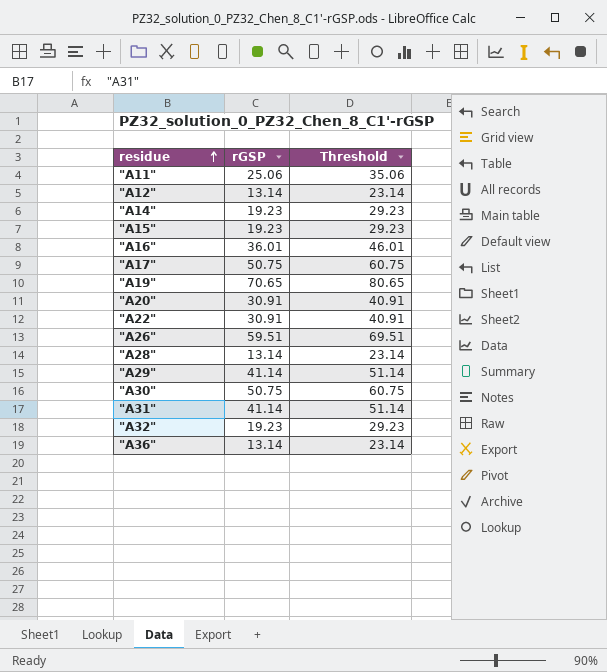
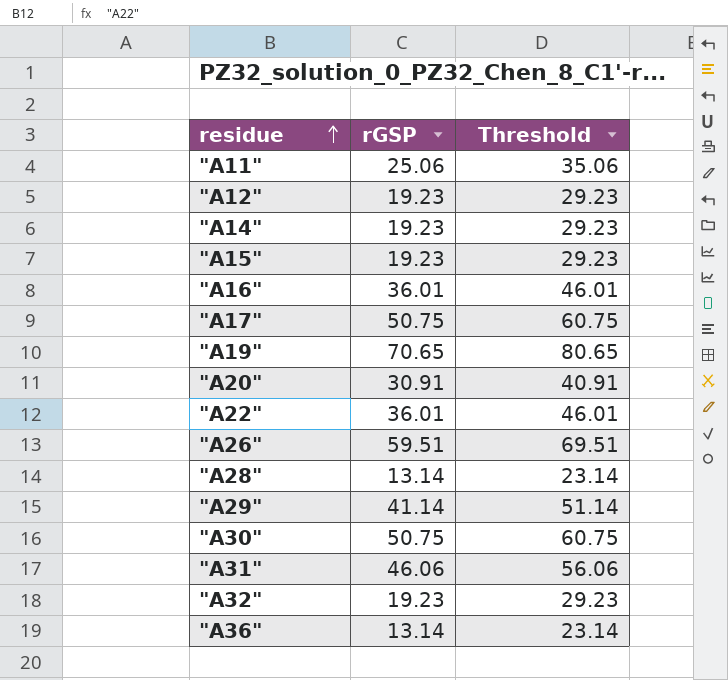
"A12" | rGSP: 13.14 -> 19.23
"A12" | Threshold: 23.14 -> 29.23
"A22" | rGSP: 30.91 -> 36.01
"A22" | Threshold: 40.91 -> 46.01
"A31" | rGSP: 41.14 -> 46.06
"A31" | Threshold: 51.14 -> 56.06

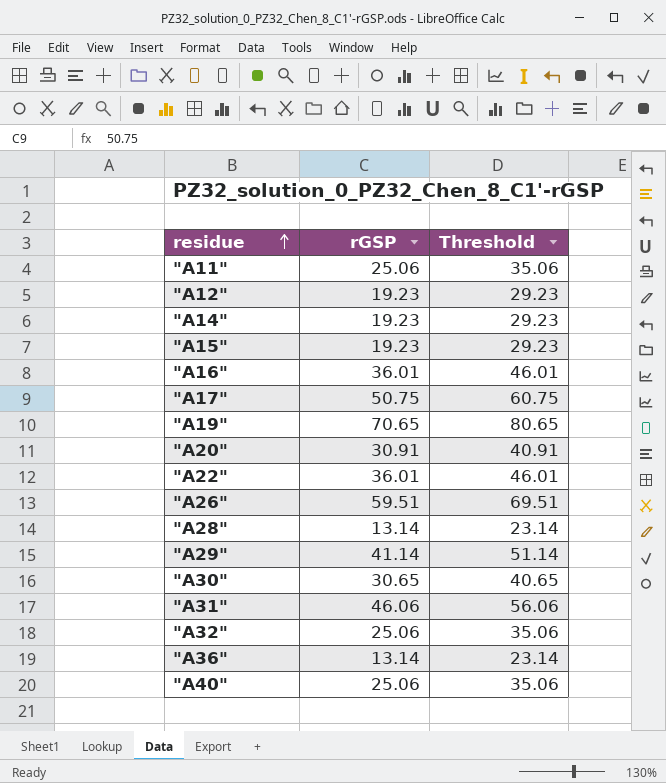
"A30" | rGSP: 50.75 -> 30.65
"A30" | Threshold: 60.75 -> 40.65
"A32" | rGSP: 19.23 -> 25.06
"A32" | Threshold: 29.23 -> 35.06
row "A40": none -> 25.06 | 35.06

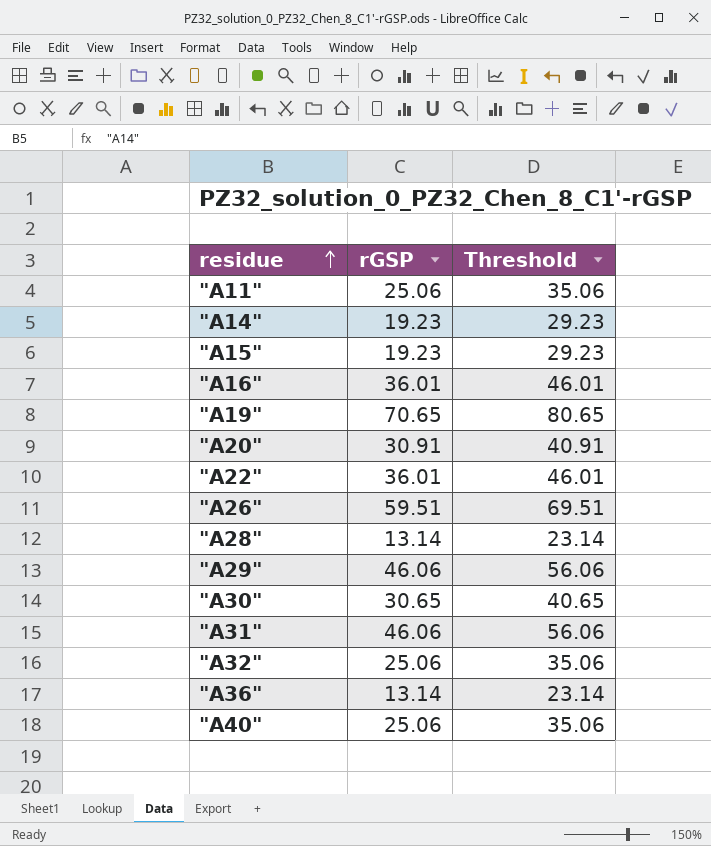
row "A12": 19.23 | 29.23 -> none
row "A17": 50.75 | 60.75 -> none
"A29" | rGSP: 41.14 -> 46.06
"A29" | Threshold: 51.14 -> 56.06

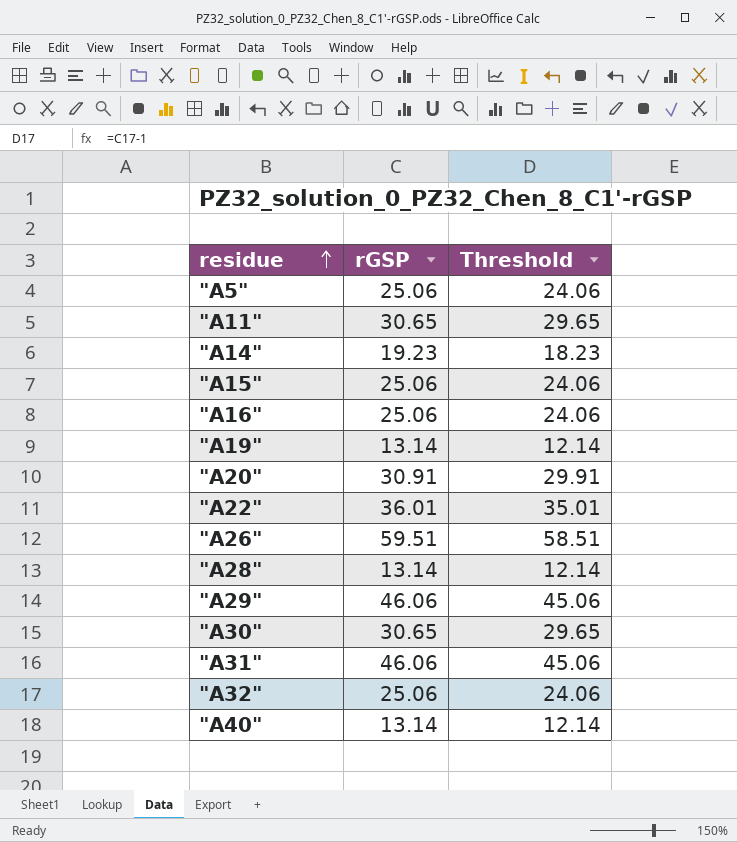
column Threshold | formula: [rGSP] + 10 -> [rGSP] - 1
row "A36": 13.14 | 23.14 -> none
row "A5": none -> 25.06 | 24.06
"A11" | rGSP: 25.06 -> 30.65
"A15" | rGSP: 19.23 -> 25.06
"A16" | rGSP: 36.01 -> 25.06
"A19" | rGSP: 70.65 -> 13.14
"A40" | rGSP: 25.06 -> 13.14

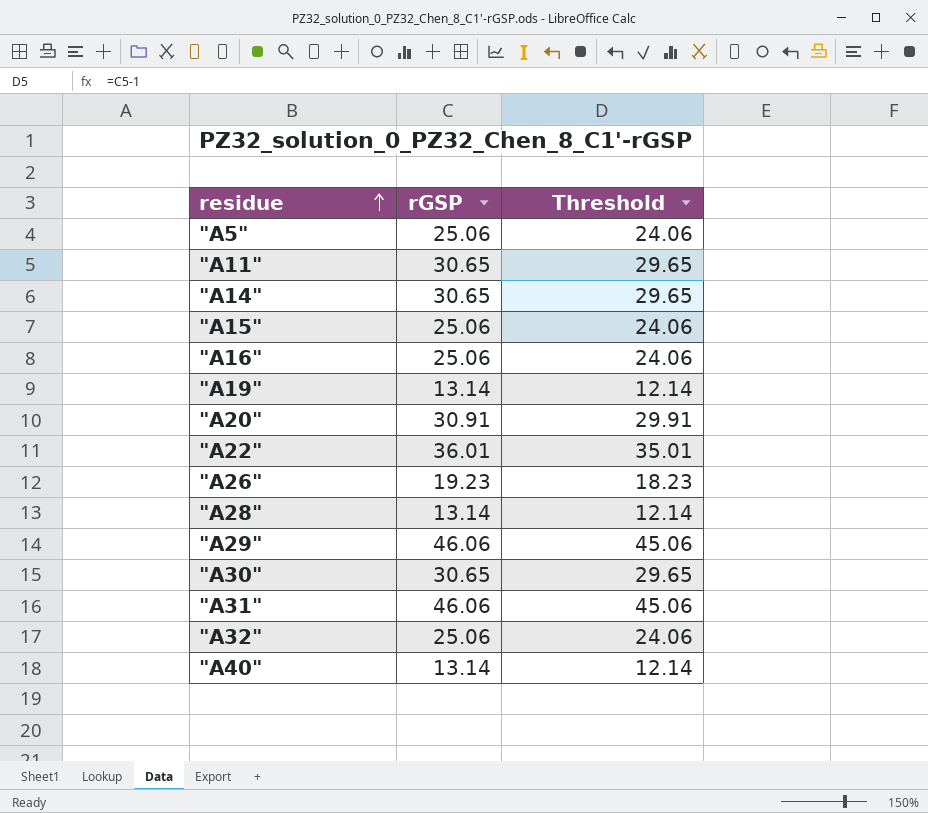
"A14" | rGSP: 19.23 -> 30.65
"A14" | Threshold: 18.23 -> 29.65
"A26" | rGSP: 59.51 -> 19.23
"A26" | Threshold: 58.51 -> 18.23

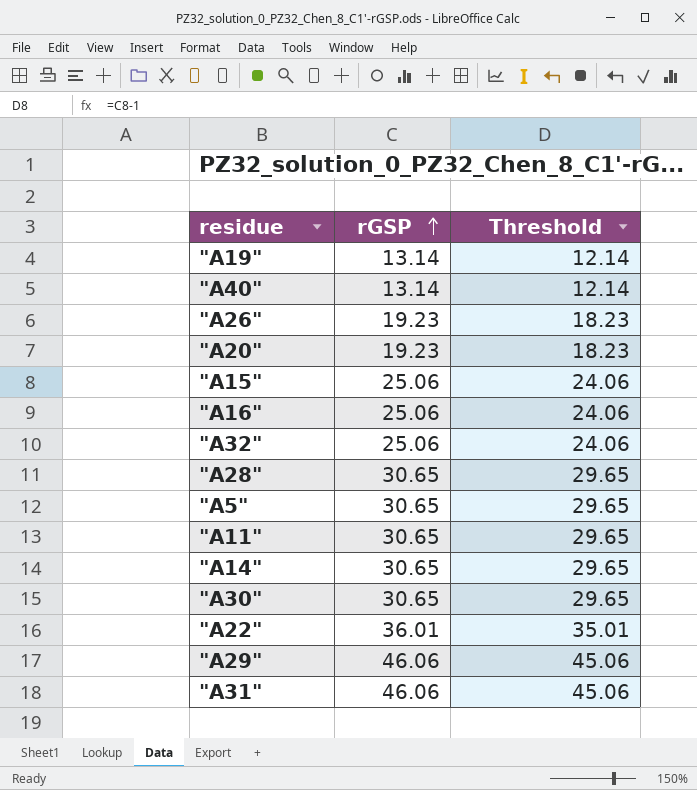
row order: residue ascending -> rGSP ascending
"A20" | rGSP: 30.91 -> 19.23
"A20" | Threshold: 29.91 -> 18.23
"A28" | rGSP: 13.14 -> 30.65
"A28" | Threshold: 12.14 -> 29.65
"A5" | rGSP: 25.06 -> 30.65
"A5" | Threshold: 24.06 -> 29.65

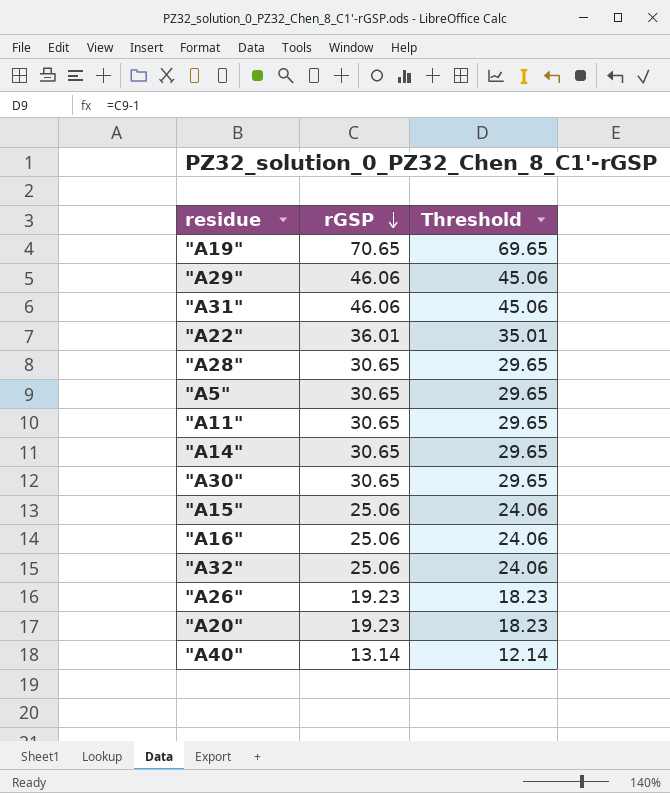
row order: rGSP ascending -> rGSP descending
"A19" | rGSP: 13.14 -> 70.65
"A19" | Threshold: 12.14 -> 69.65

